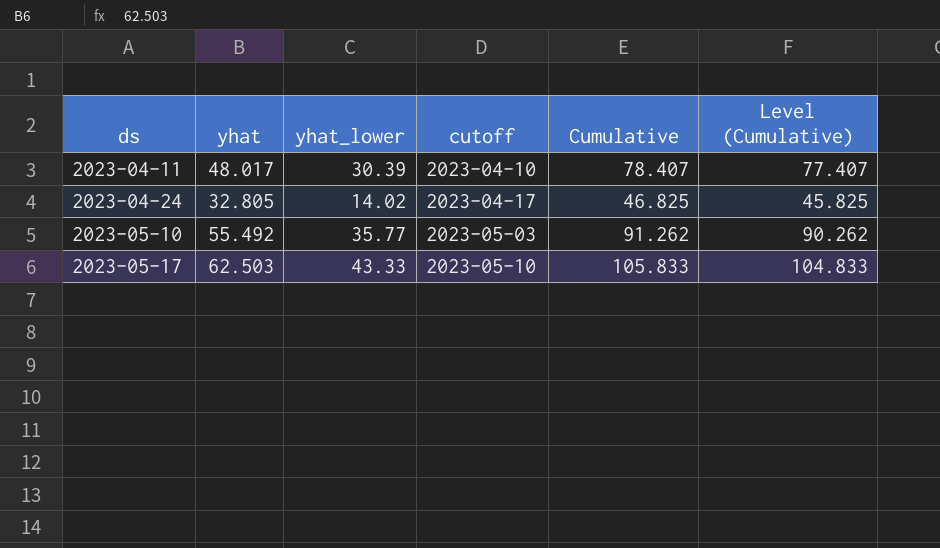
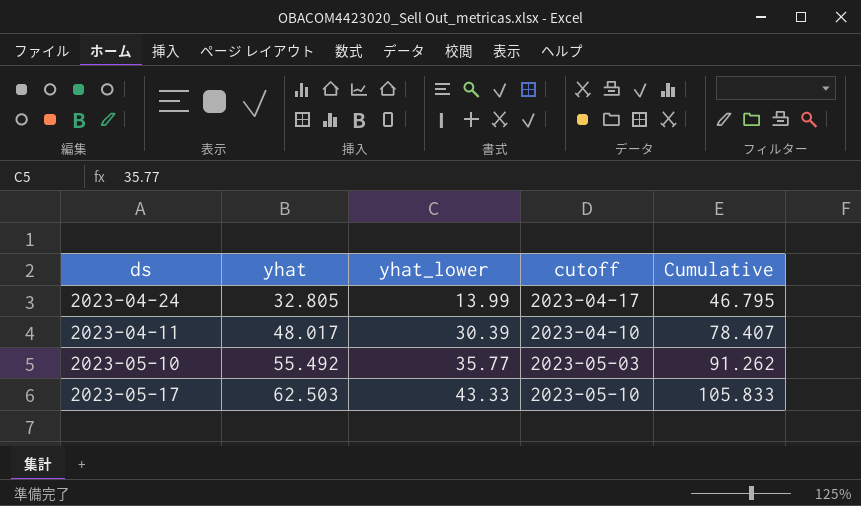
row order: ds ascending -> yhat ascending
column Level (Cumulative) | formula: [Cumulative] - 1 -> none
2023-04-24 | yhat_lower: 14.02 -> 13.99
2023-04-24 | Cumulative: 46.825 -> 46.795

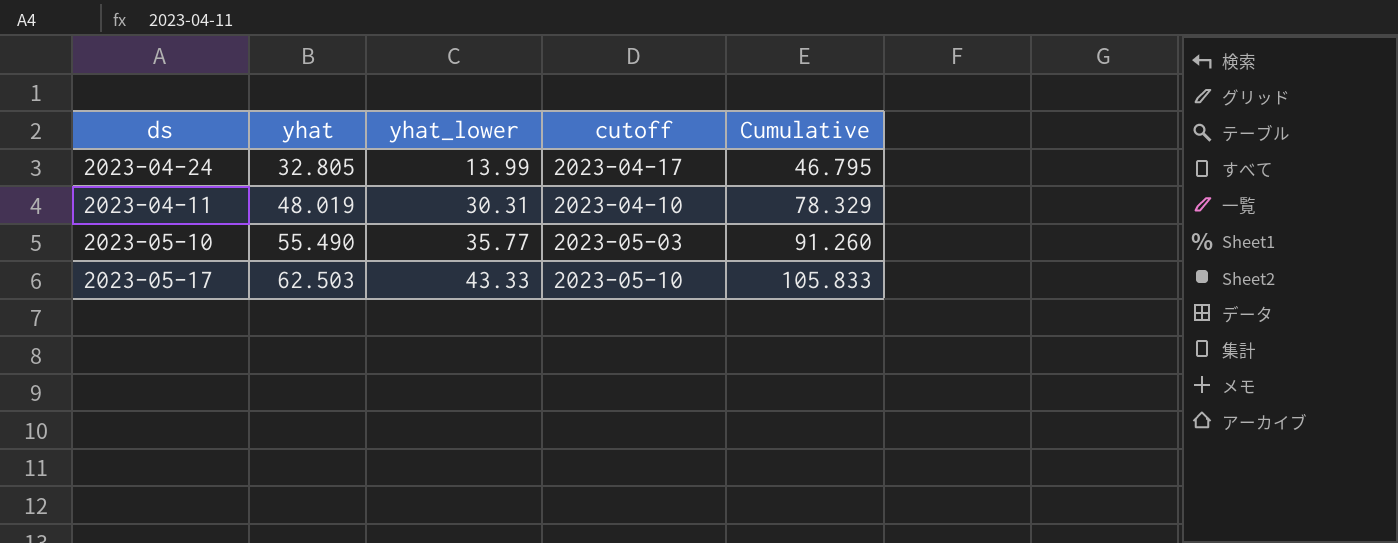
2023-04-11 | yhat: 48.017 -> 48.019
2023-04-11 | yhat_lower: 30.39 -> 30.31
2023-04-11 | Cumulative: 78.407 -> 78.329
2023-05-10 | yhat: 55.492 -> 55.490
2023-05-10 | Cumulative: 91.262 -> 91.260

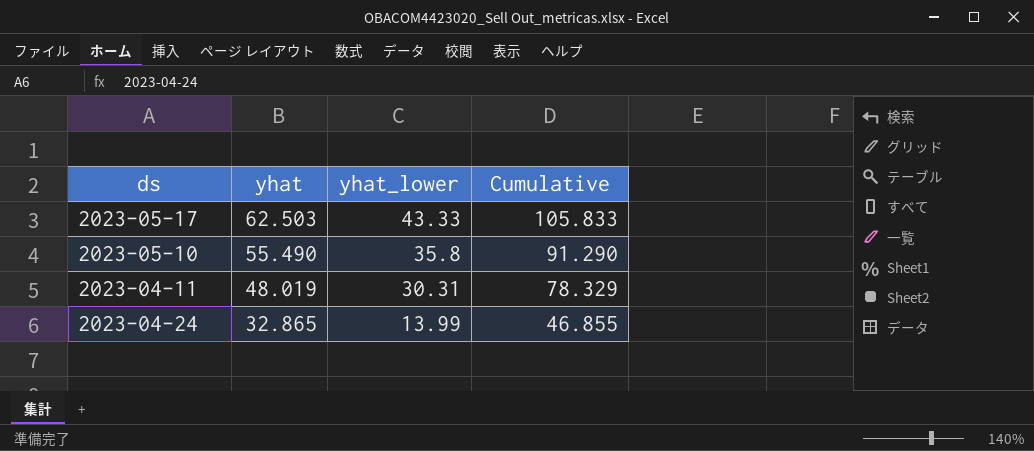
row order: yhat ascending -> yhat descending
column cutoff | position: 4 -> none
2023-05-10 | yhat_lower: 35.77 -> 35.8
2023-05-10 | Cumulative: 91.260 -> 91.290
2023-04-24 | yhat: 32.805 -> 32.865
2023-04-24 | Cumulative: 46.795 -> 46.855

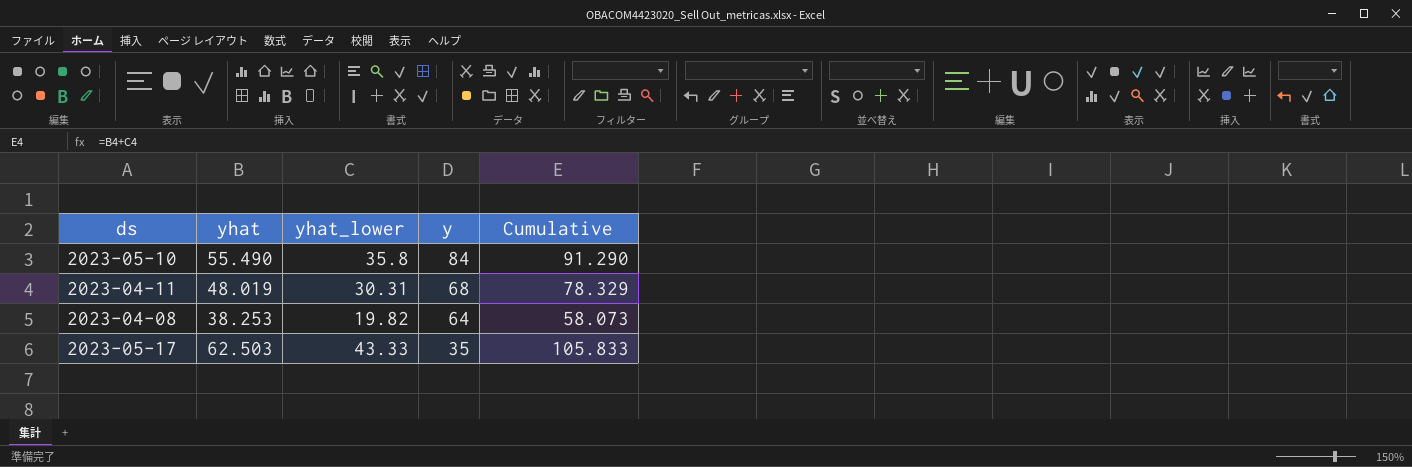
row order: yhat descending -> y descending
column y | position: none -> 4
row 2023-04-24: 32.865 | 13.99 | 46.855 -> none
row 2023-04-08: none -> 38.253 | 19.82 | 64 | 58.073

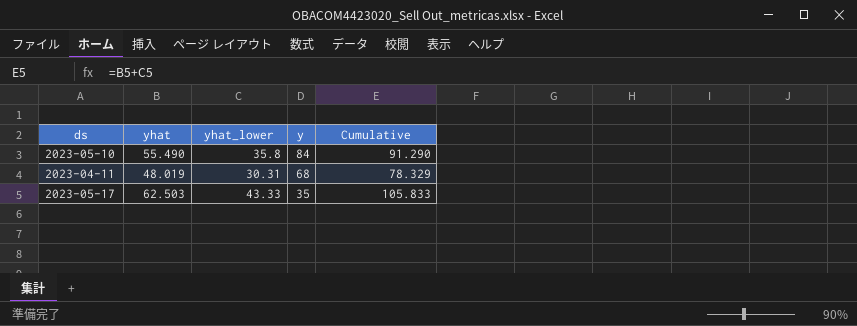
row 2023-04-08: 38.253 | 19.82 | 64 | 58.073 -> none

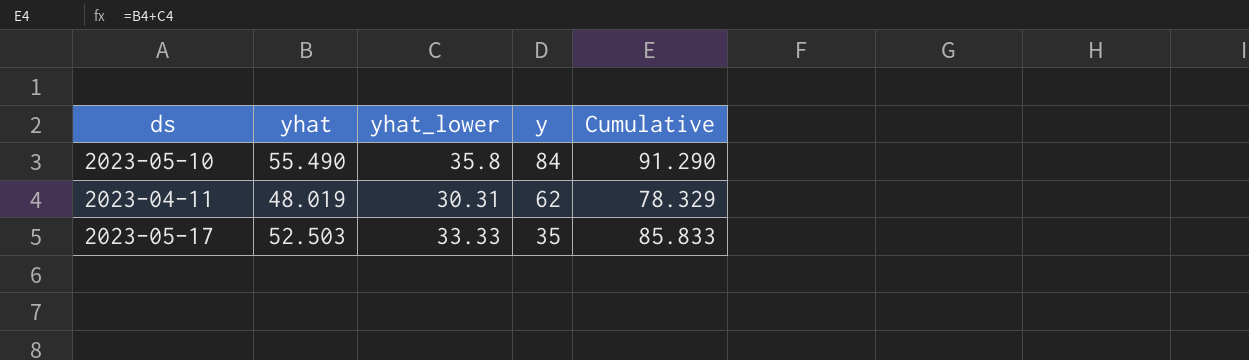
2023-04-11 | y: 68 -> 62
2023-05-17 | yhat: 62.503 -> 52.503
2023-05-17 | yhat_lower: 43.33 -> 33.33
2023-05-17 | Cumulative: 105.833 -> 85.833

